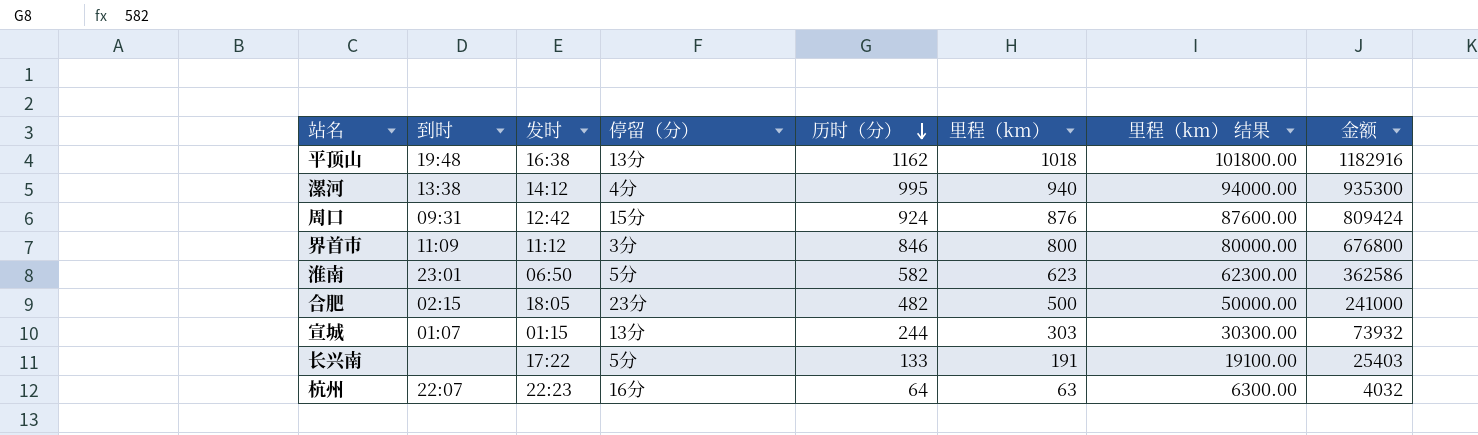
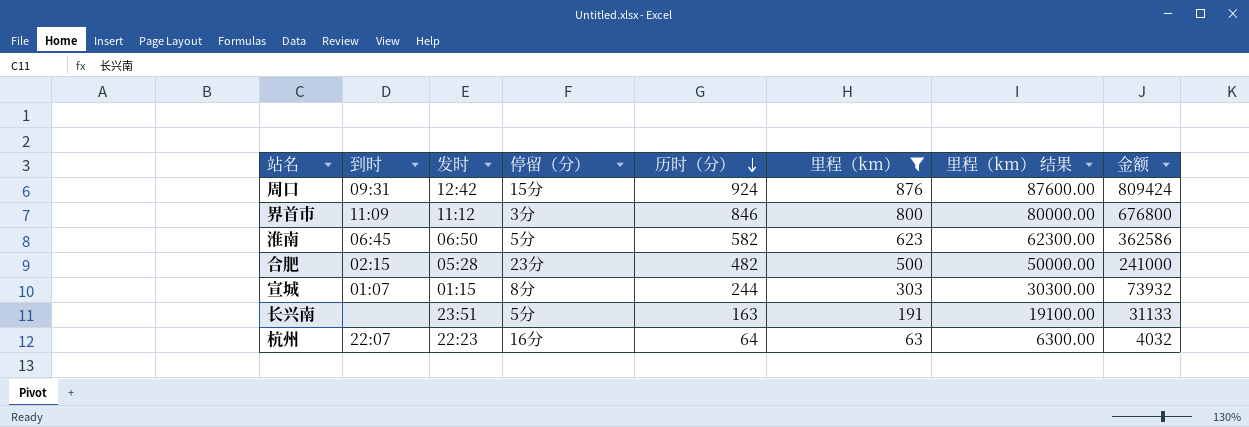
filter: none -> 里程（km） <= 876
淮南 | 到时: 23:01 -> 06:45
合肥 | 发时: 18:05 -> 05:28
宣城 | 停留（分）: 13分 -> 8分
长兴南 | 发时: 17:22 -> 23:51
长兴南 | 历时（分）: 133 -> 163
长兴南 | 金额: 25403 -> 31133

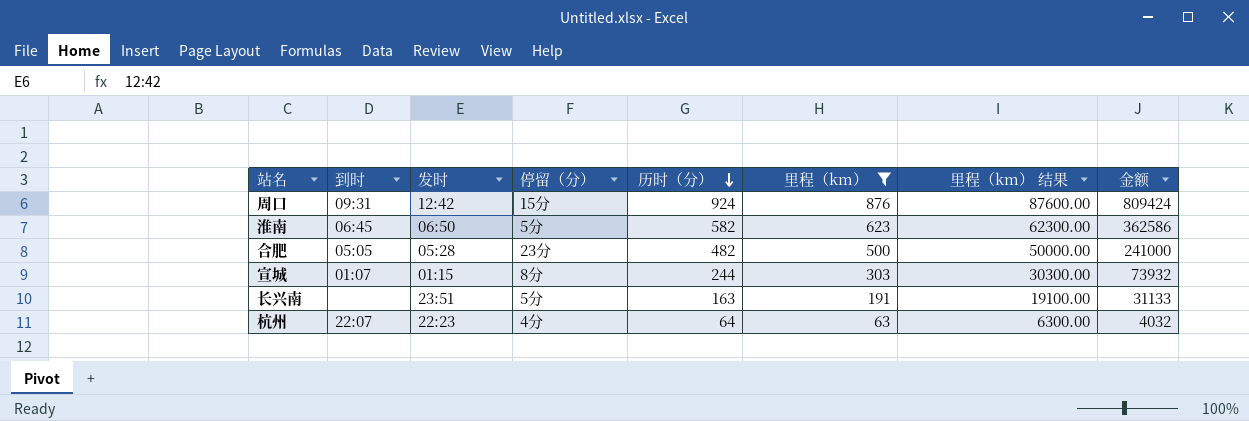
row 界首市: 11:09 | 11:12 | 3分 | 846 | 800 | 80000.00 | 676800 -> none
合肥 | 到时: 02:15 -> 05:05
杭州 | 停留（分）: 16分 -> 4分

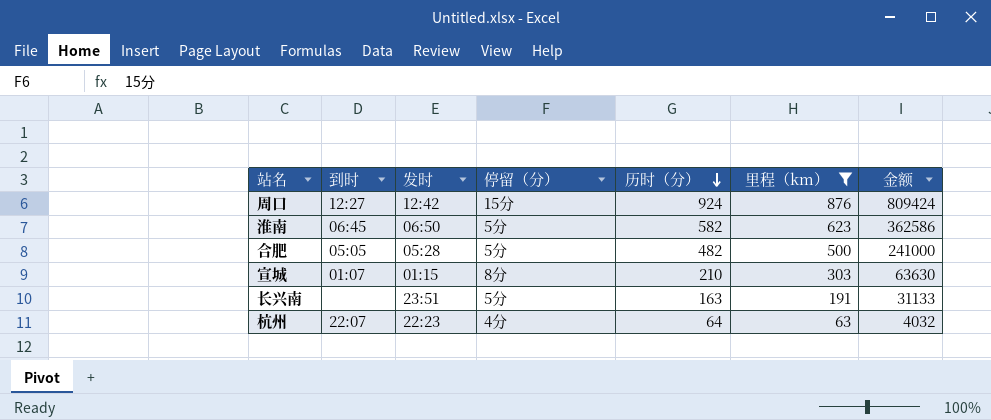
column 里程（km） 结果 | formula: [里程（km）] * 100 -> none
周口 | 到时: 09:31 -> 12:27
合肥 | 停留（分）: 23分 -> 5分
宣城 | 历时（分）: 244 -> 210
宣城 | 金额: 73932 -> 63630

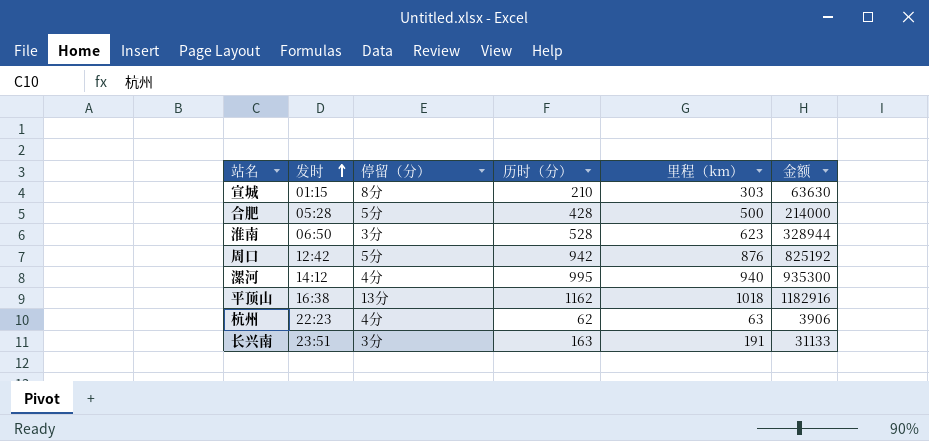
filter: 里程（km） <= 876 -> none
row order: 历时（分） descending -> 发时 ascending
column 到时 | position: 2 -> none
合肥 | 历时（分）: 482 -> 428
合肥 | 金额: 241000 -> 214000
淮南 | 停留（分）: 5分 -> 3分
淮南 | 历时（分）: 582 -> 528
淮南 | 金额: 362586 -> 328944
周口 | 停留（分）: 15分 -> 5分
周口 | 历时（分）: 924 -> 942
周口 | 金额: 809424 -> 825192
杭州 | 历时（分）: 64 -> 62
杭州 | 金额: 4032 -> 3906
长兴南 | 停留（分）: 5分 -> 3分

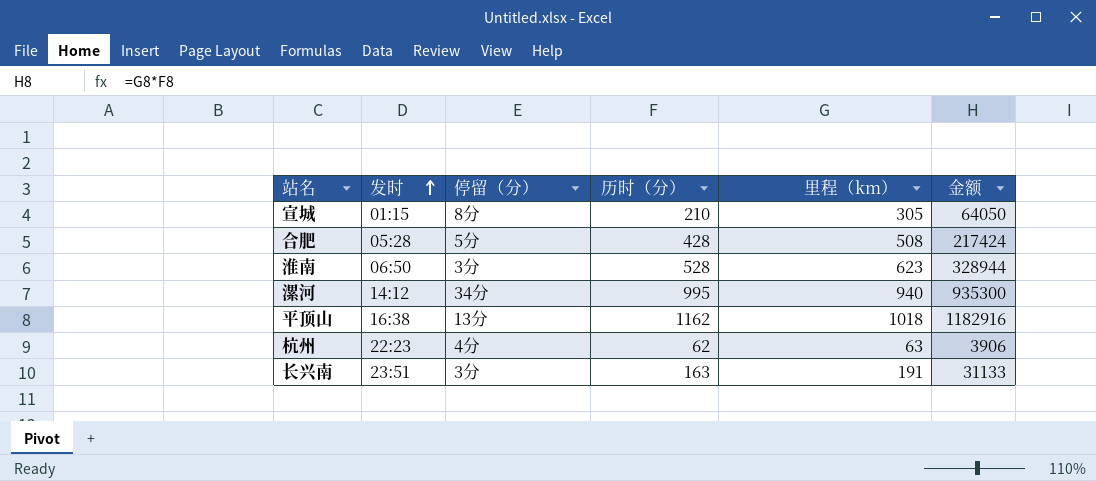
row 周口: 12:42 | 5分 | 942 | 876 | 825192 -> none
宣城 | 里程（km）: 303 -> 305
宣城 | 金额: 63630 -> 64050
合肥 | 里程（km）: 500 -> 508
合肥 | 金额: 214000 -> 217424
漯河 | 停留（分）: 4分 -> 34分

